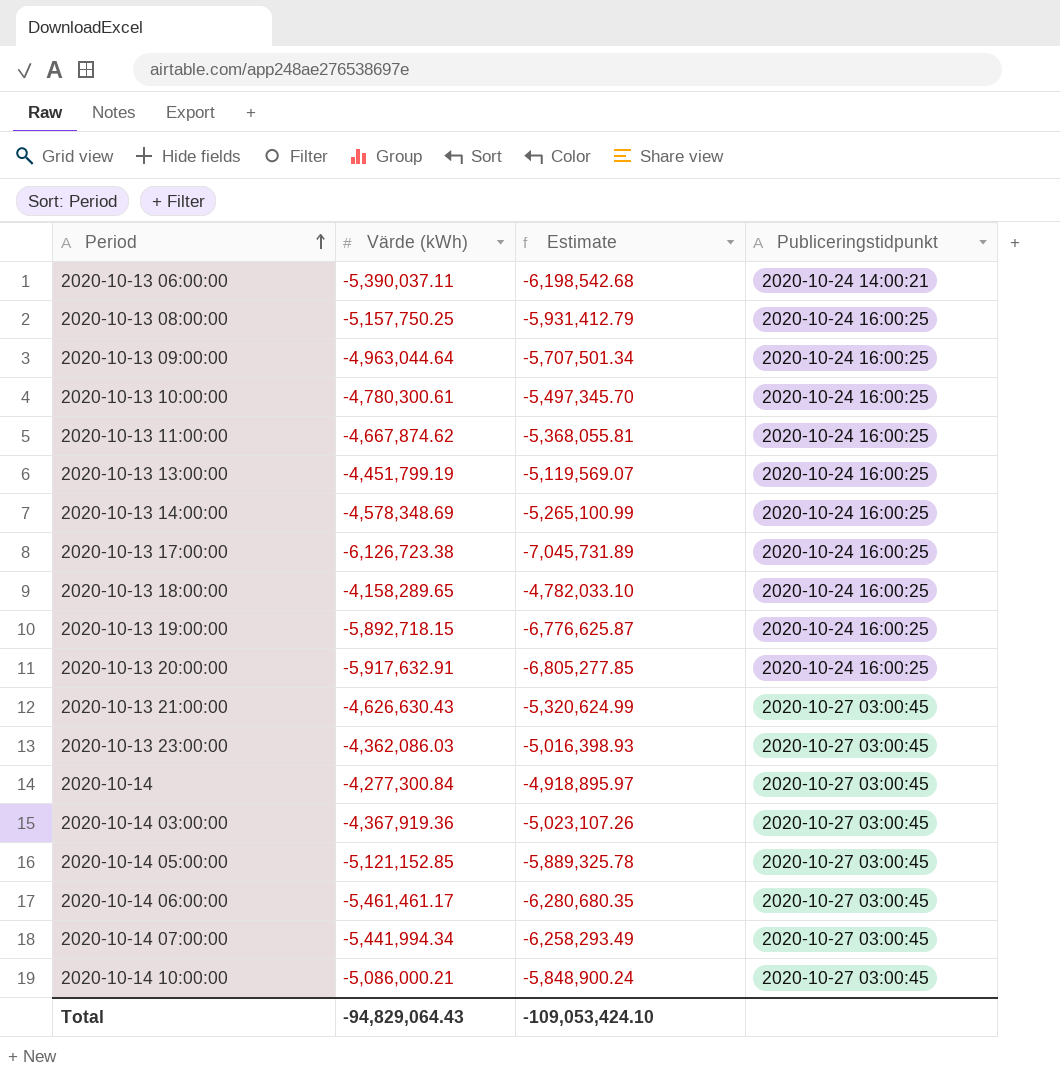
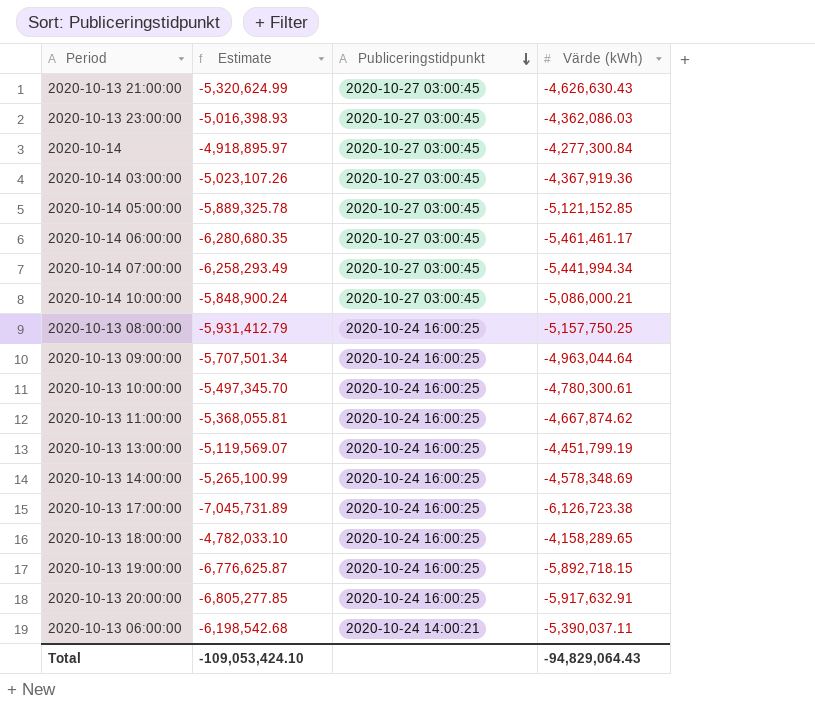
row order: Period ascending -> Publiceringstidpunkt descending
column Värde (kWh) | position: 2 -> 4

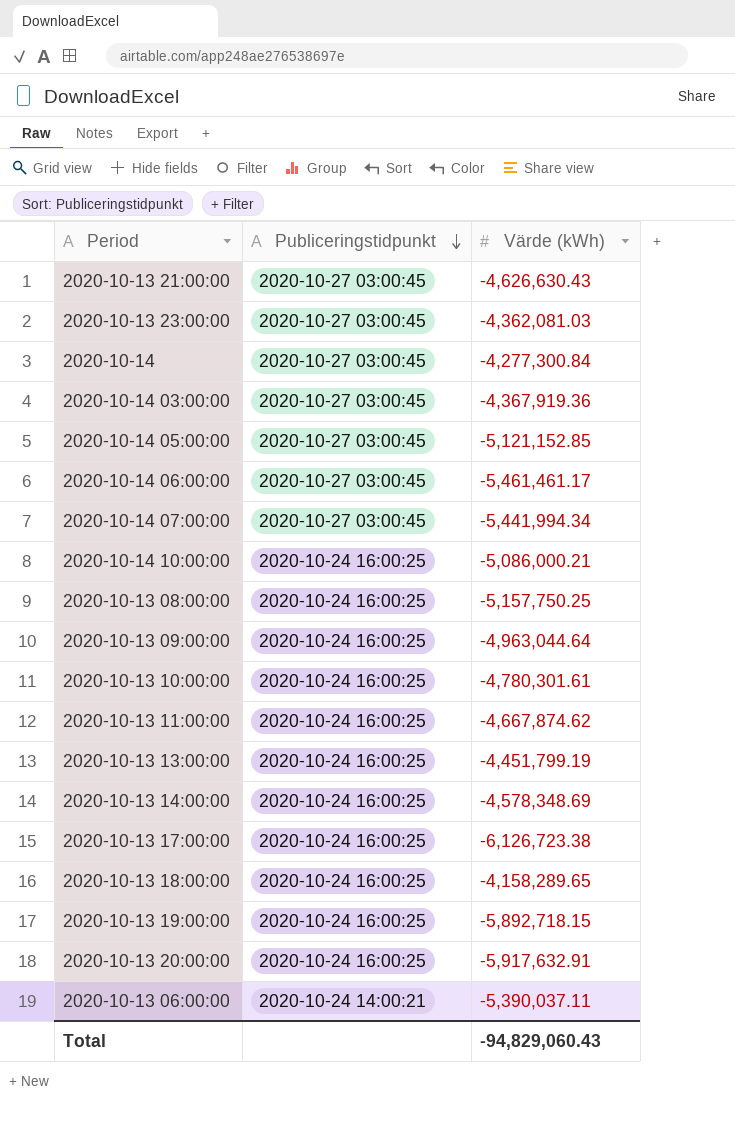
column Estimate | formula: [Värde (kWh)] * 1.15 -> none
2020-10-13 23:00:00 | Värde (kWh): -4,362,086.03 -> -4,362,081.03
2020-10-14 10:00:00 | Publiceringstidpunkt: 2020-10-27 03:00:45 -> 2020-10-24 16:00:25
2020-10-13 10:00:00 | Värde (kWh): -4,780,300.61 -> -4,780,301.61
Total | Värde (kWh): -94,829,064.43 -> -94,829,060.43

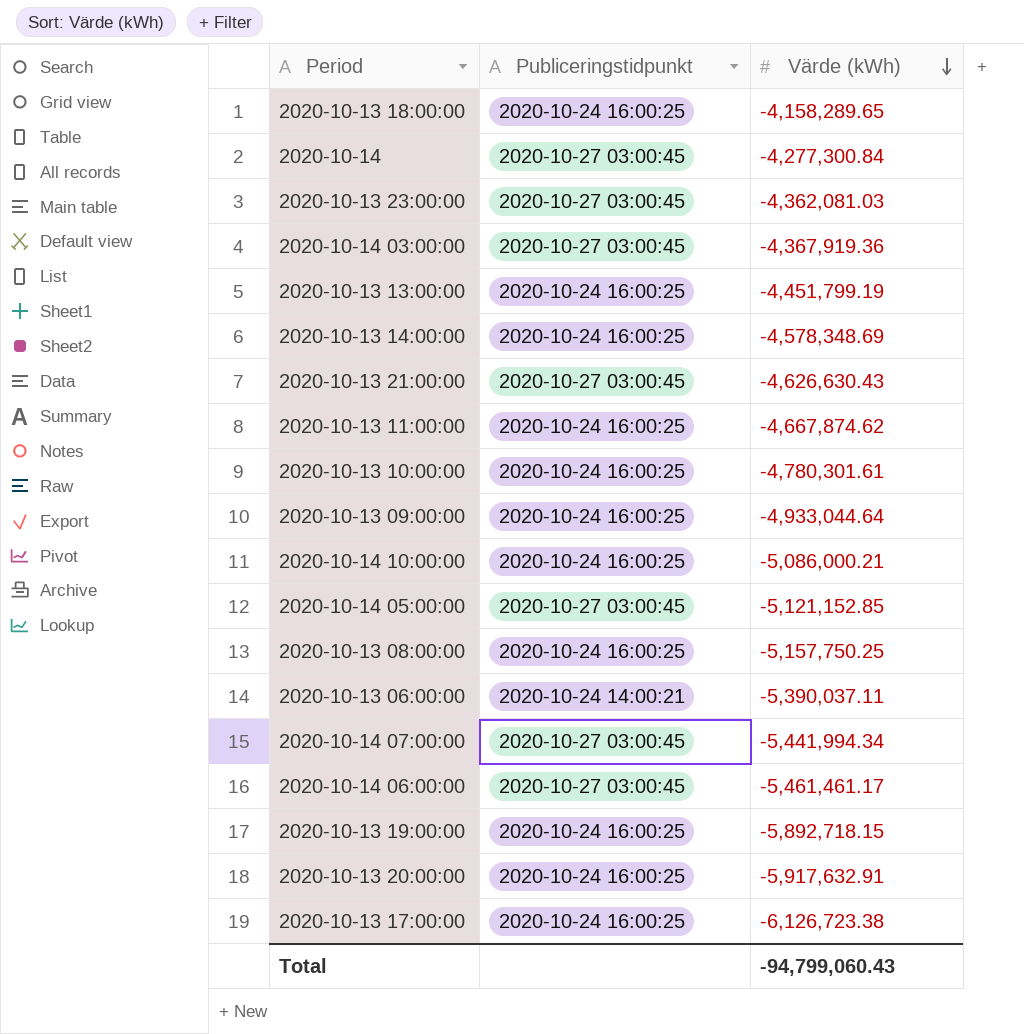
row order: Publiceringstidpunkt descending -> Värde (kWh) descending
2020-10-13 09:00:00 | Värde (kWh): -4,963,044.64 -> -4,933,044.64
Total | Värde (kWh): -94,829,060.43 -> -94,799,060.43

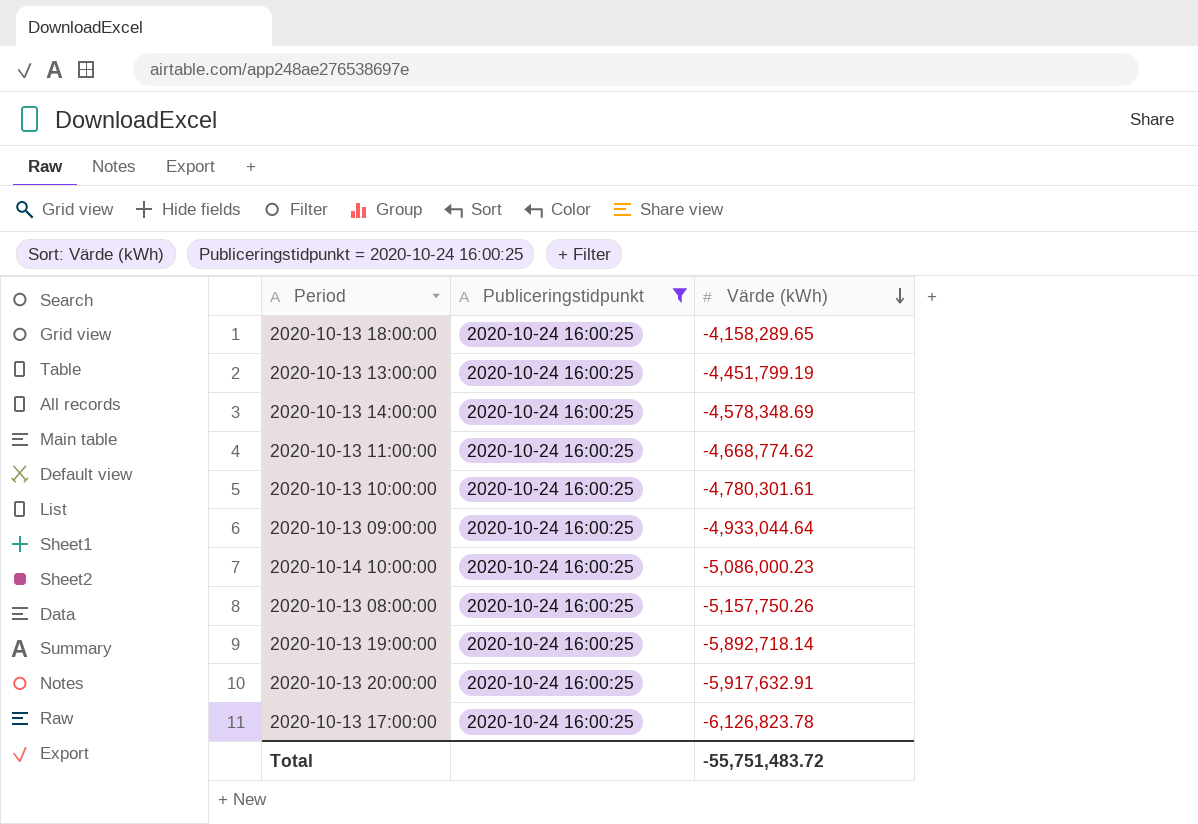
filter: none -> Publiceringstidpunkt = 2020-10-24 16:00:25
2020-10-13 11:00:00 | Värde (kWh): -4,667,874.62 -> -4,668,774.62
2020-10-14 10:00:00 | Värde (kWh): -5,086,000.21 -> -5,086,000.23
2020-10-13 08:00:00 | Värde (kWh): -5,157,750.25 -> -5,157,750.26
2020-10-13 19:00:00 | Värde (kWh): -5,892,718.15 -> -5,892,718.14
2020-10-13 17:00:00 | Värde (kWh): -6,126,723.38 -> -6,126,823.78
Total | Värde (kWh): -94,799,060.43 -> -55,751,483.72

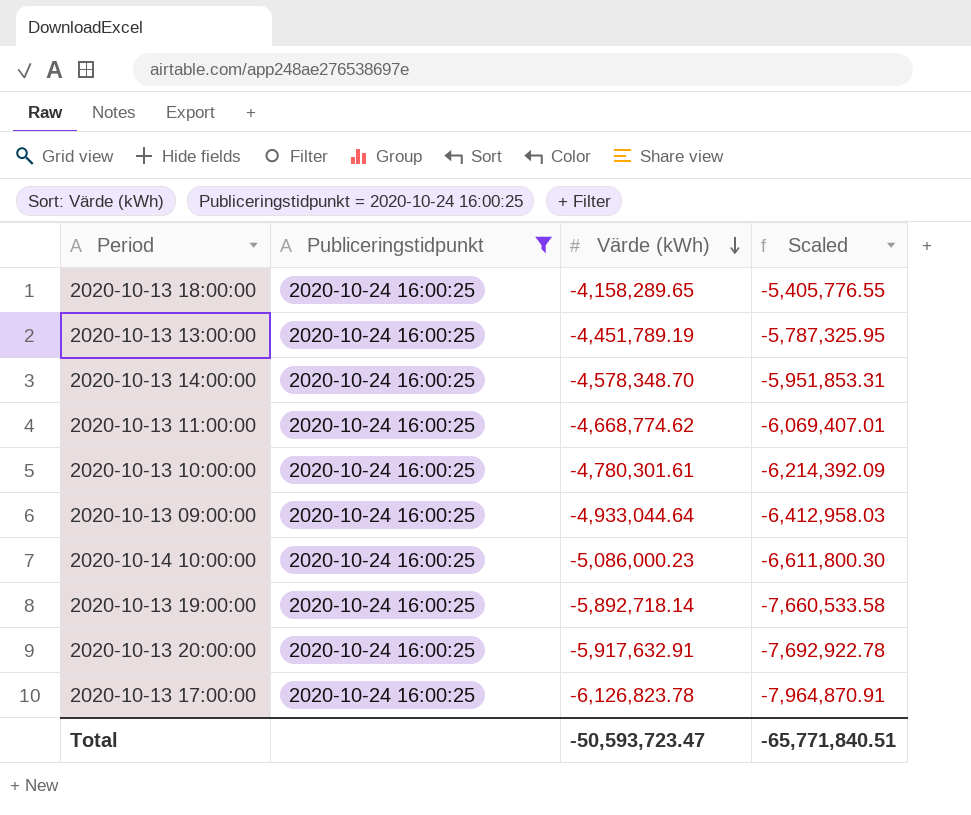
column Scaled | formula: none -> [Värde (kWh)] * 1.3
row 2020-10-13 08:00:00: 2020-10-24 16:00:25 | -5,157,750.26 -> none
2020-10-13 13:00:00 | Värde (kWh): -4,451,799.19 -> -4,451,789.19
2020-10-13 14:00:00 | Värde (kWh): -4,578,348.69 -> -4,578,348.70
Total | Värde (kWh): -55,751,483.72 -> -50,593,723.47

